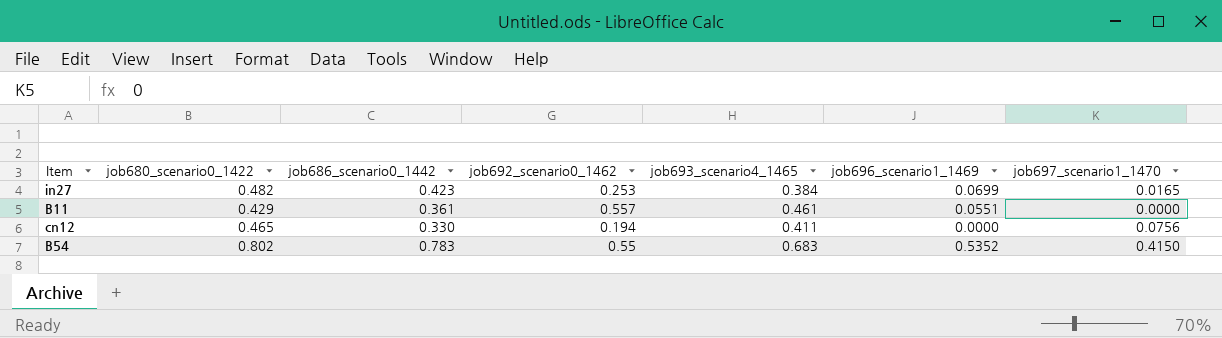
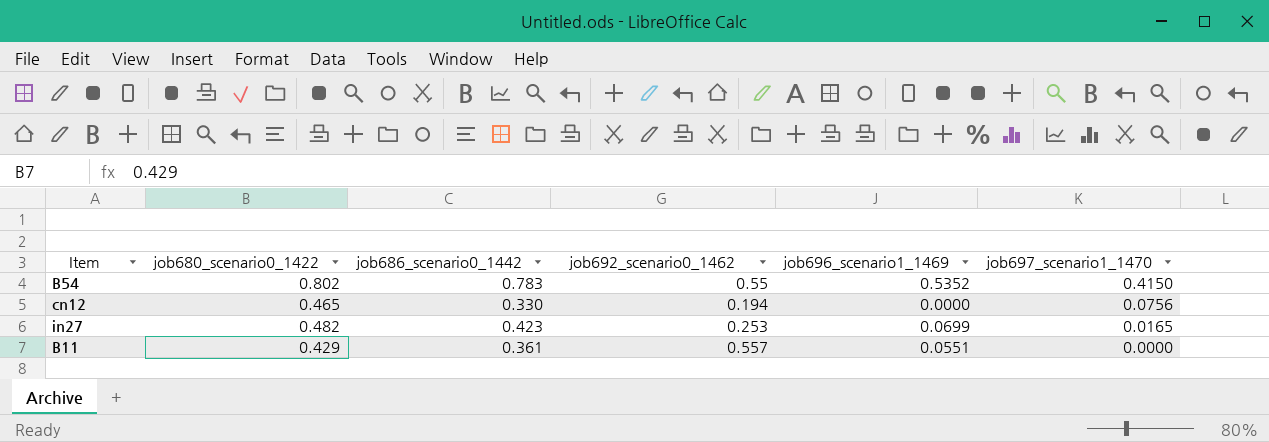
row order: none -> job697_scenario1_1470 descending
column job693_scenario4_1465 | position: 5 -> none

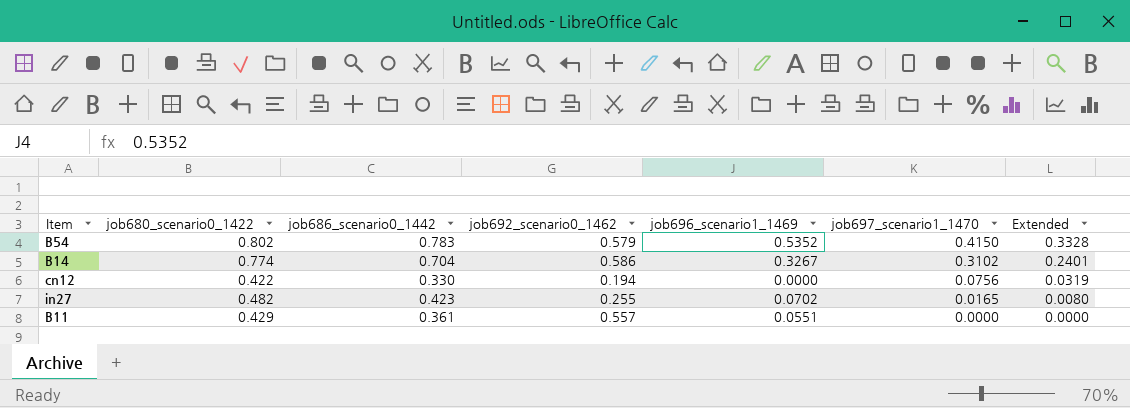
column Extended | formula: none -> [job680_scenario0_1422] * [job697_scenario1_1470]
B54 | job692_scenario0_1462: 0.55 -> 0.579
row B14: none -> 0.774 | 0.704 | 0.586 | 0.3267 | 0.3102 | 0.2401
cn12 | job680_scenario0_1422: 0.465 -> 0.422
in27 | job692_scenario0_1462: 0.253 -> 0.255
in27 | job696_scenario1_1469: 0.0699 -> 0.0702

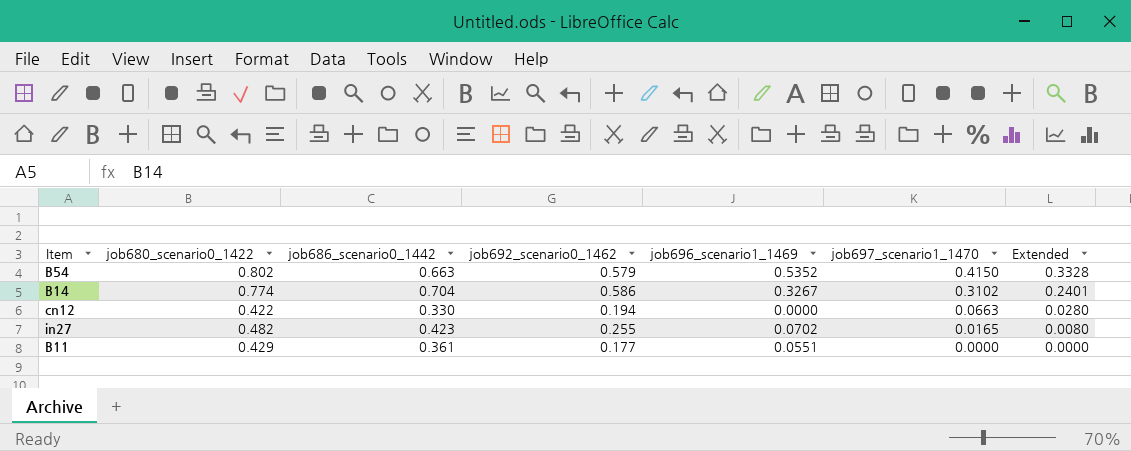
B54 | job686_scenario0_1442: 0.783 -> 0.663
cn12 | job697_scenario1_1470: 0.0756 -> 0.0663
cn12 | Extended: 0.0319 -> 0.0280
B11 | job692_scenario0_1462: 0.557 -> 0.177

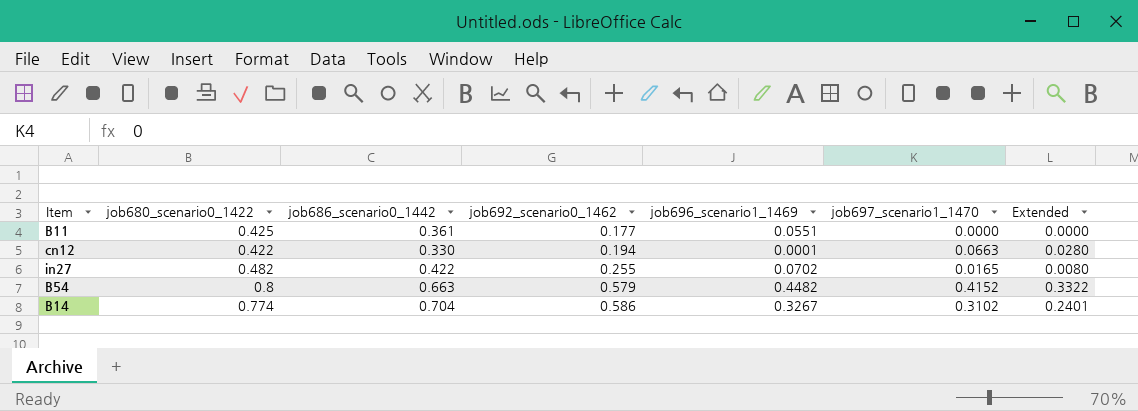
row order: job697_scenario1_1470 descending -> job692_scenario0_1462 ascending
B11 | job680_scenario0_1422: 0.429 -> 0.425
cn12 | job696_scenario1_1469: 0.0000 -> 0.0001
in27 | job686_scenario0_1442: 0.423 -> 0.422
B54 | job680_scenario0_1422: 0.802 -> 0.8
B54 | job696_scenario1_1469: 0.5352 -> 0.4482
B54 | job697_scenario1_1470: 0.4150 -> 0.4152
B54 | Extended: 0.3328 -> 0.3322

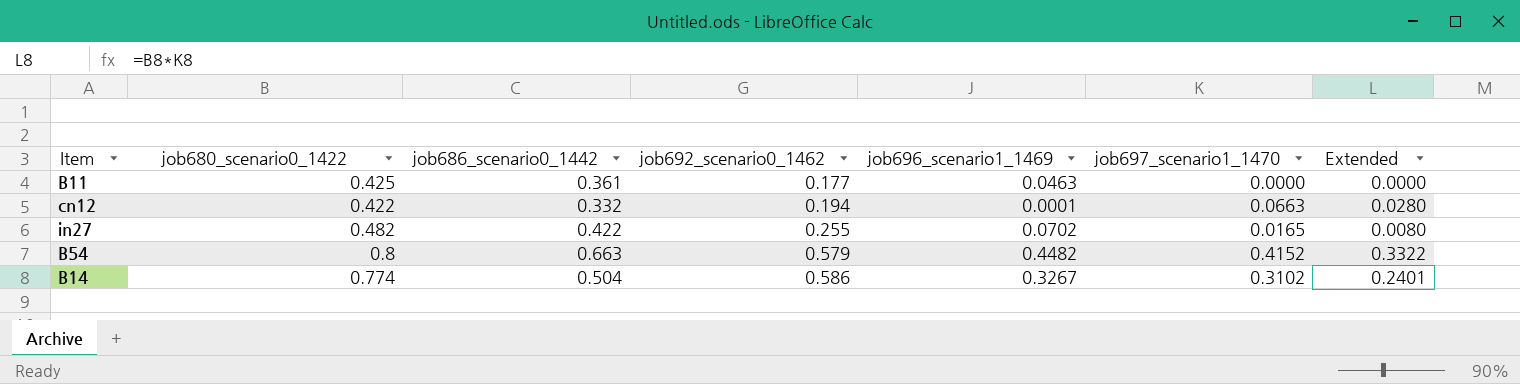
B11 | job696_scenario1_1469: 0.0551 -> 0.0463
cn12 | job686_scenario0_1442: 0.330 -> 0.332
B14 | job686_scenario0_1442: 0.704 -> 0.504

